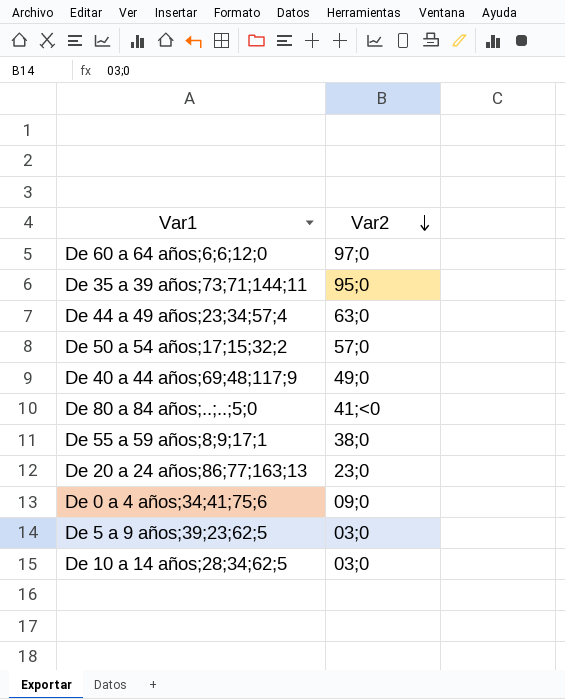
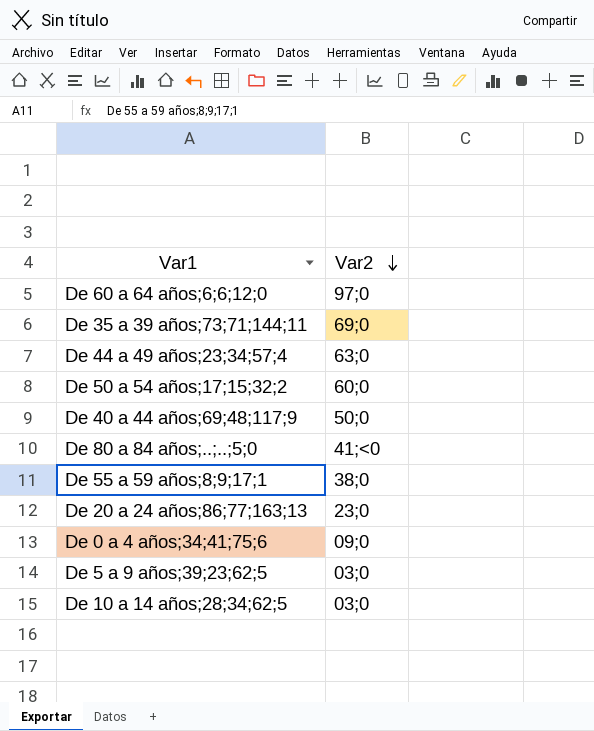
De 35 a 39 años;73;71;144;11 | Var2: 95;0 -> 69;0
De 50 a 54 años;17;15;32;2 | Var2: 57;0 -> 60;0
De 40 a 44 años;69;48;117;9 | Var2: 49;0 -> 50;0

